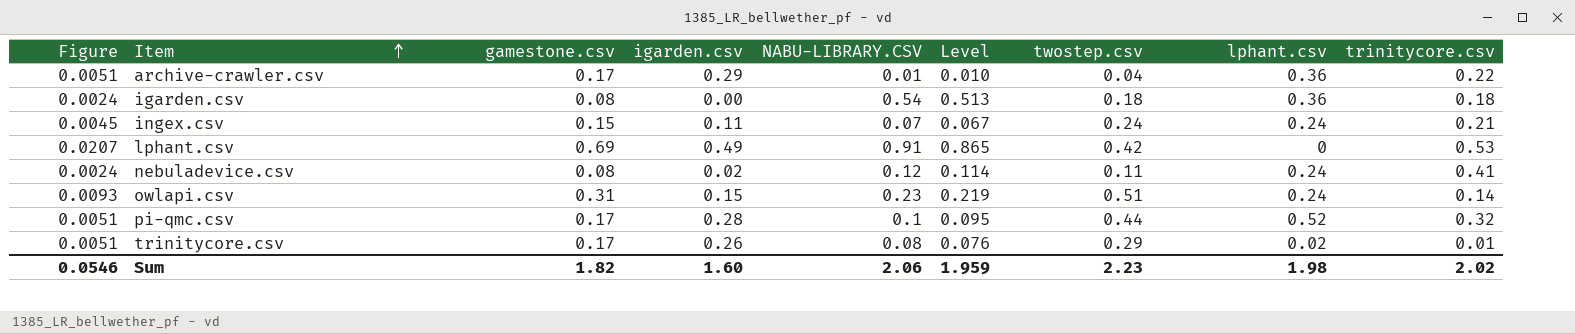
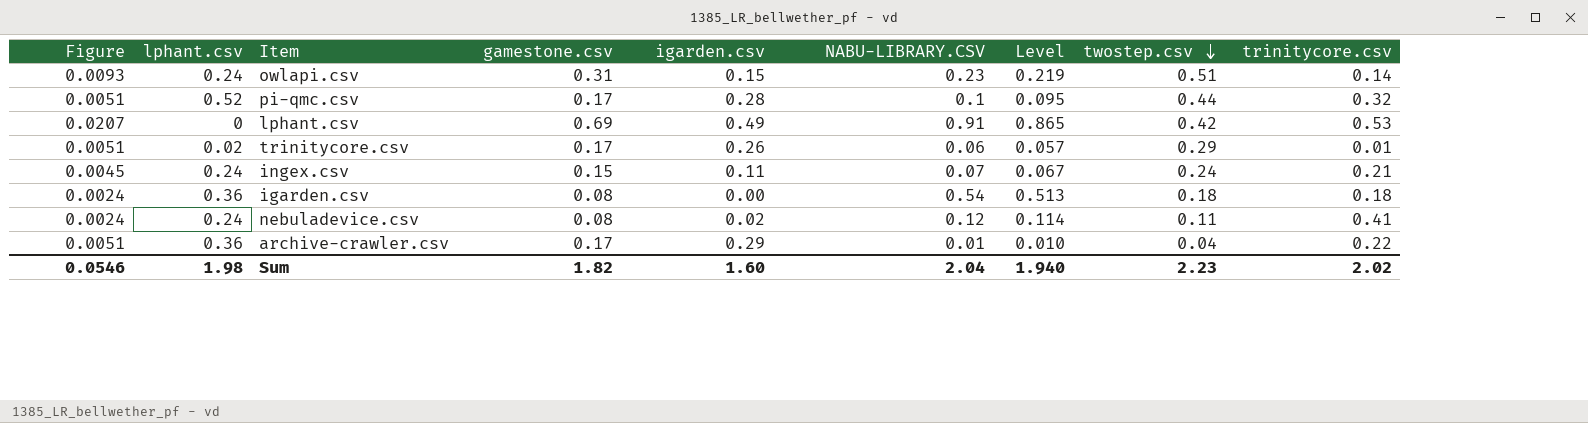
row order: Item ascending -> twostep.csv descending
column lphant.csv | position: 8 -> 2
trinitycore.csv | NABU-LIBRARY.CSV: 0.08 -> 0.06
trinitycore.csv | Level: 0.076 -> 0.057
Sum | NABU-LIBRARY.CSV: 2.06 -> 2.04
Sum | Level: 1.959 -> 1.940

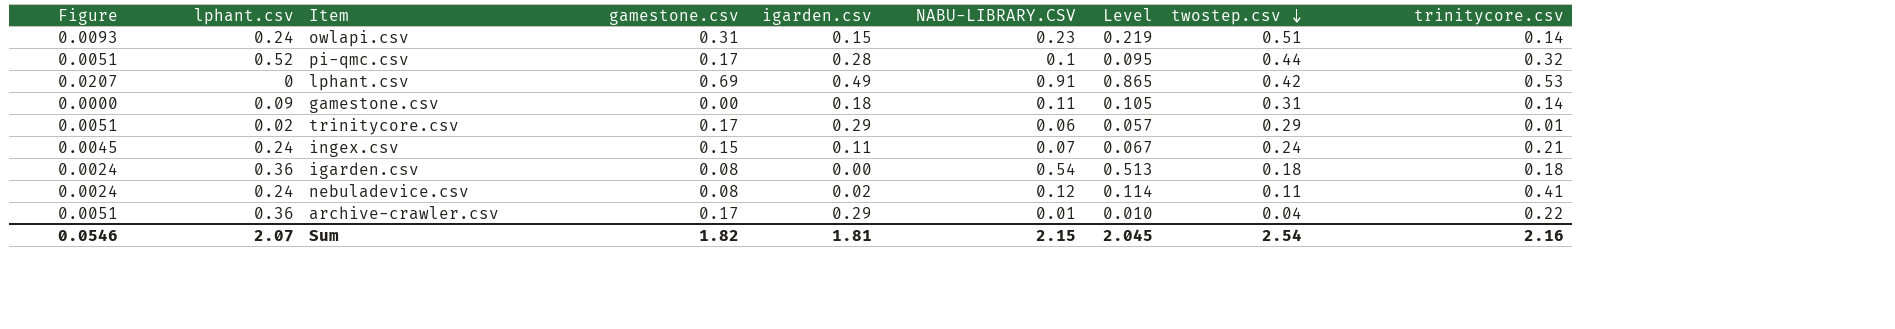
row gamestone.csv: none -> 0.0000 | 0.09 | 0.00 | 0.18 | 0.11 | 0.105 | 0.31 | 0.14
trinitycore.csv | igarden.csv: 0.26 -> 0.29
Sum | lphant.csv: 1.98 -> 2.07
Sum | igarden.csv: 1.60 -> 1.81
Sum | NABU-LIBRARY.CSV: 2.04 -> 2.15
Sum | Level: 1.940 -> 2.045
Sum | twostep.csv: 2.23 -> 2.54
Sum | trinitycore.csv: 2.02 -> 2.16

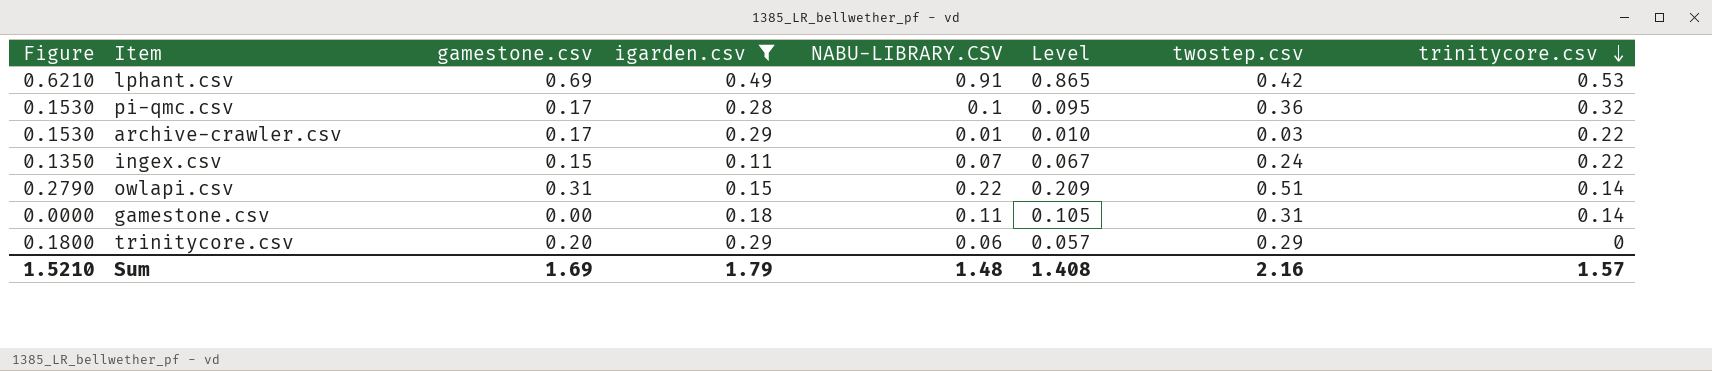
filter: none -> igarden.csv >= 0.11
row order: twostep.csv descending -> trinitycore.csv descending
column lphant.csv | position: 2 -> none
column Figure | formula: [gamestone.csv] * 0.03 -> [gamestone.csv] * 0.9
pi-qmc.csv | twostep.csv: 0.44 -> 0.36
archive-crawler.csv | twostep.csv: 0.04 -> 0.03
ingex.csv | trinitycore.csv: 0.21 -> 0.22
owlapi.csv | NABU-LIBRARY.CSV: 0.23 -> 0.22
owlapi.csv | Level: 0.219 -> 0.209
trinitycore.csv | gamestone.csv: 0.17 -> 0.20
trinitycore.csv | trinitycore.csv: 0.01 -> 0
Sum | Figure: 0.0546 -> 1.5210
Sum | gamestone.csv: 1.82 -> 1.69
Sum | igarden.csv: 1.81 -> 1.79
Sum | NABU-LIBRARY.CSV: 2.15 -> 1.48
Sum | Level: 2.045 -> 1.408
Sum | twostep.csv: 2.54 -> 2.16
Sum | trinitycore.csv: 2.16 -> 1.57

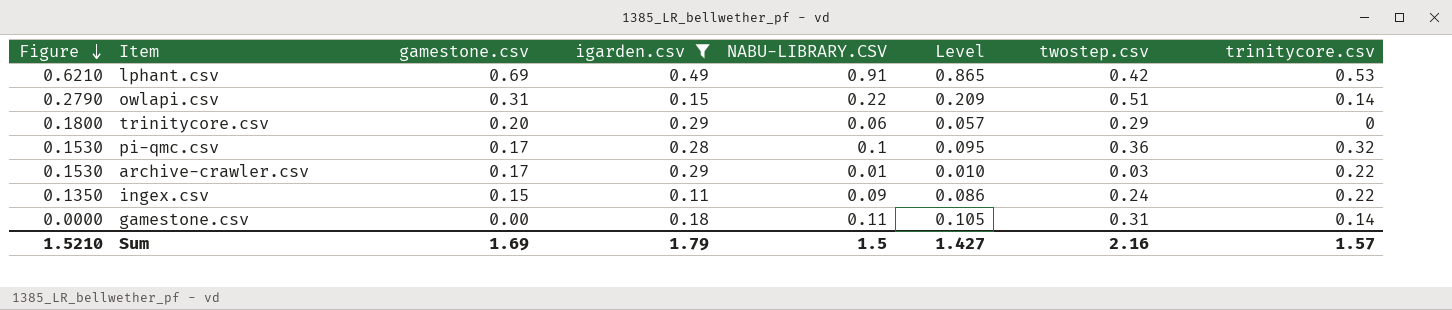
row order: trinitycore.csv descending -> Figure descending
ingex.csv | NABU-LIBRARY.CSV: 0.07 -> 0.09
ingex.csv | Level: 0.067 -> 0.086
Sum | NABU-LIBRARY.CSV: 1.48 -> 1.5
Sum | Level: 1.408 -> 1.427

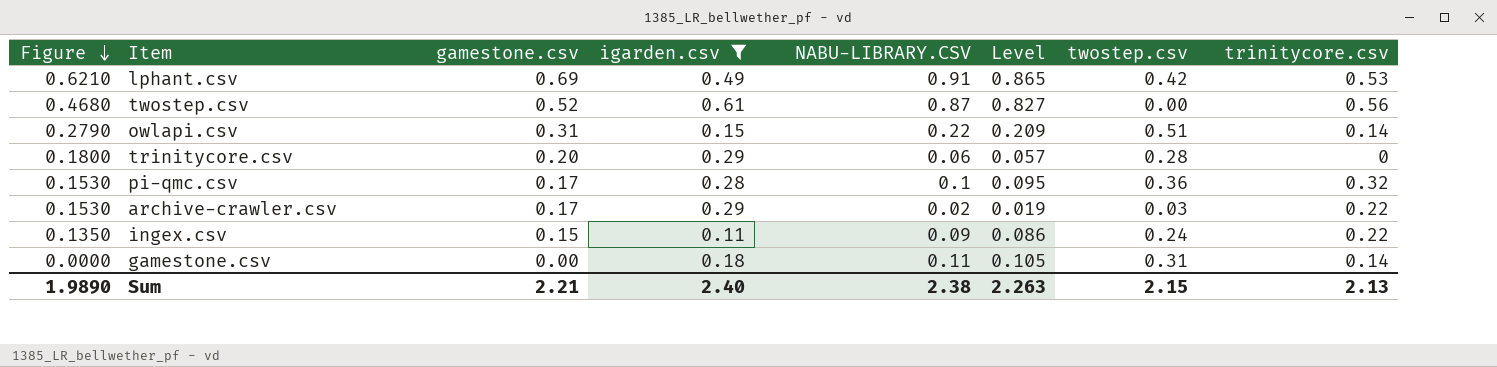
row twostep.csv: none -> 0.4680 | 0.52 | 0.61 | 0.87 | 0.827 | 0.00 | 0.56
trinitycore.csv | twostep.csv: 0.29 -> 0.28
archive-crawler.csv | NABU-LIBRARY.CSV: 0.01 -> 0.02
archive-crawler.csv | Level: 0.010 -> 0.019
Sum | Figure: 1.5210 -> 1.9890
Sum | gamestone.csv: 1.69 -> 2.21
Sum | igarden.csv: 1.79 -> 2.40
Sum | NABU-LIBRARY.CSV: 1.5 -> 2.38
Sum | Level: 1.427 -> 2.263
Sum | twostep.csv: 2.16 -> 2.15
Sum | trinitycore.csv: 1.57 -> 2.13

